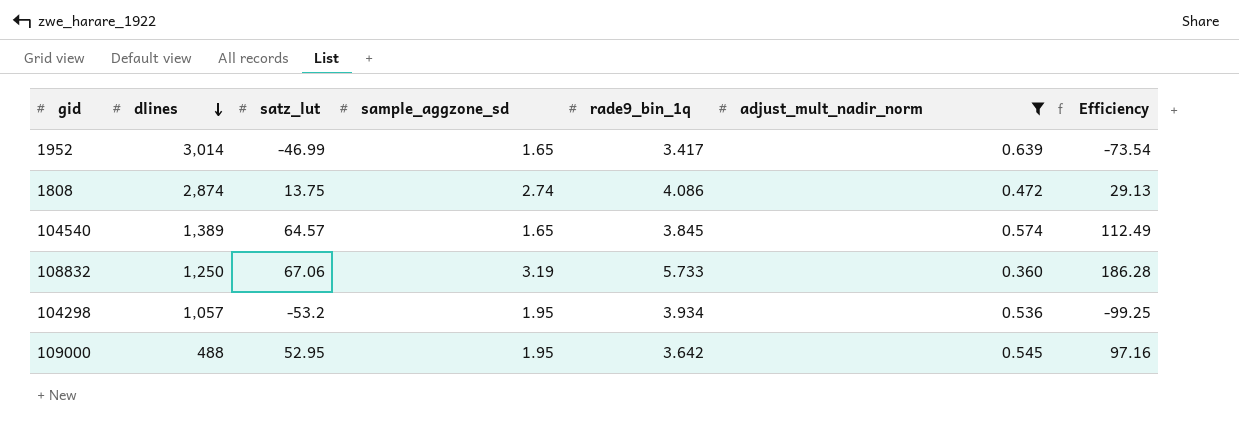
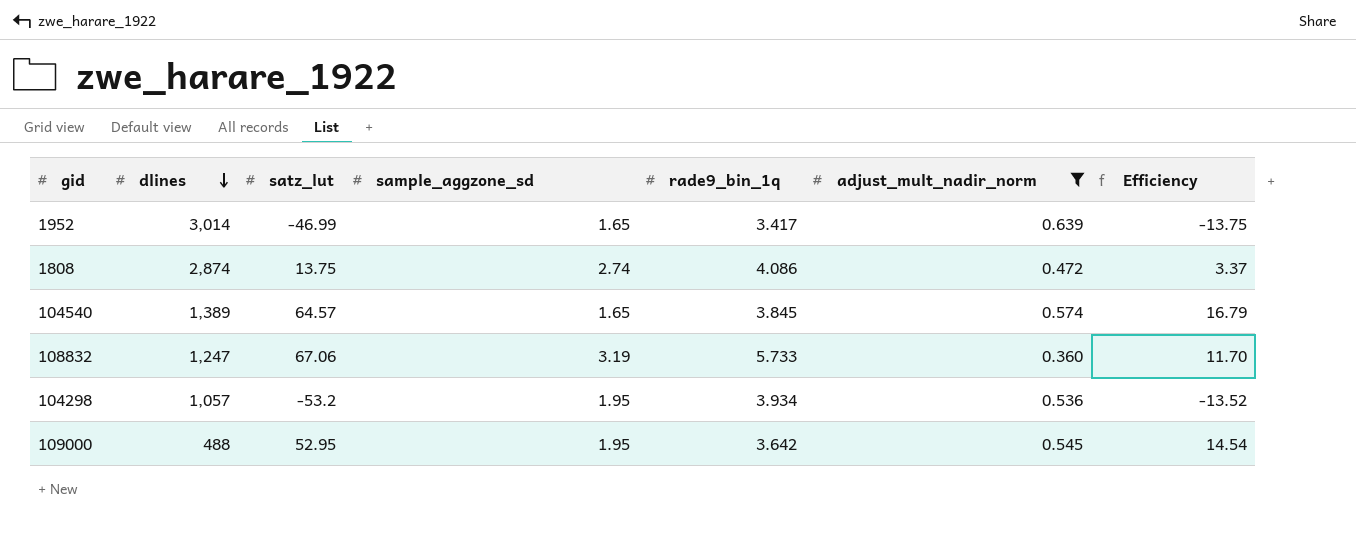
column Efficiency | formula: [satz_lut] / [adjust_mult_nadir_norm] -> [satz_lut] / [rade9_bin_1q]
108832 | dlines: 1,250 -> 1,247

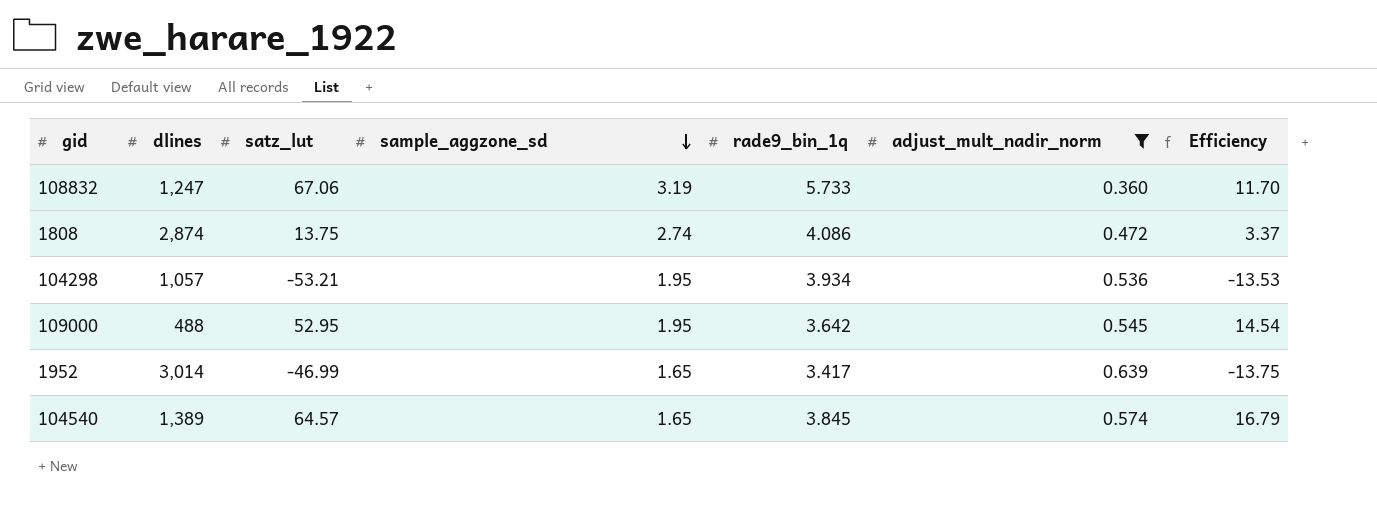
row order: dlines descending -> sample_aggzone_sd descending
104298 | satz_lut: -53.2 -> -53.21
104298 | Efficiency: -13.52 -> -13.53

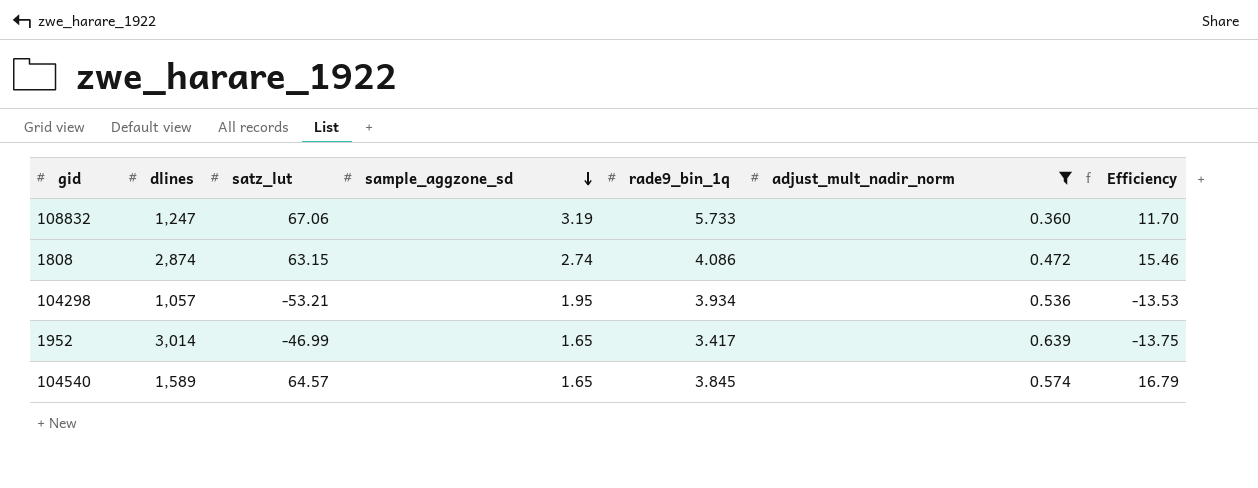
row 109000: 488 | 52.95 | 1.95 | 3.642 | 0.545 | 14.54 -> none
1808 | satz_lut: 13.75 -> 63.15
1808 | Efficiency: 3.37 -> 15.46
104540 | dlines: 1,389 -> 1,589

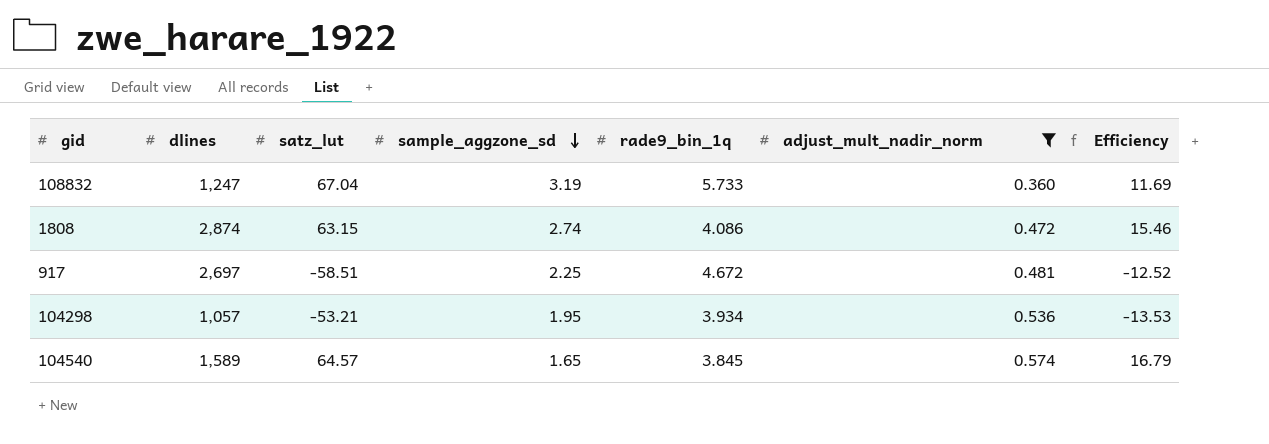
row 1952: 3,014 | -46.99 | 1.65 | 3.417 | 0.639 | -13.75 -> none
108832 | satz_lut: 67.06 -> 67.04
108832 | Efficiency: 11.70 -> 11.69
row 917: none -> 2,697 | -58.51 | 2.25 | 4.672 | 0.481 | -12.52

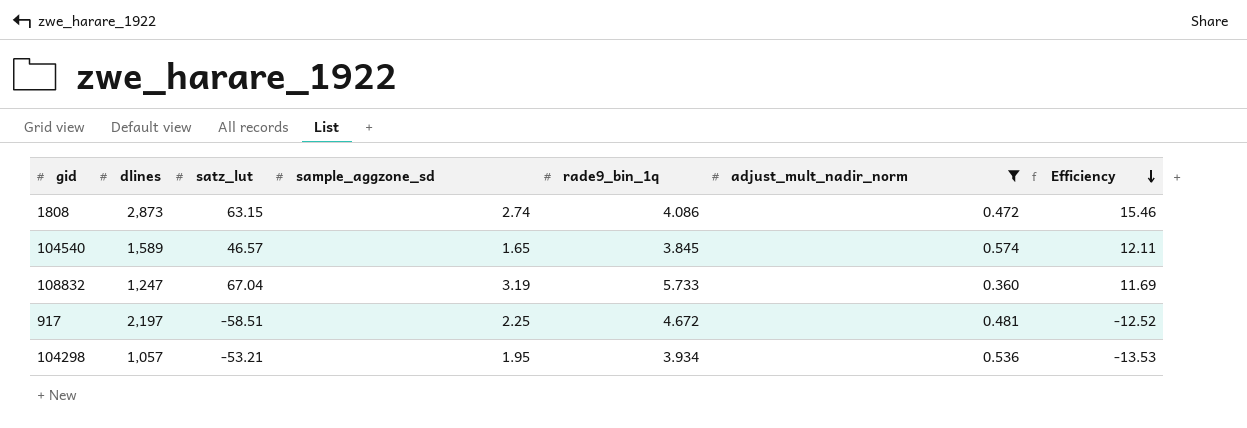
row order: sample_aggzone_sd descending -> Efficiency descending
1808 | dlines: 2,874 -> 2,873
104540 | satz_lut: 64.57 -> 46.57
104540 | Efficiency: 16.79 -> 12.11
917 | dlines: 2,697 -> 2,197

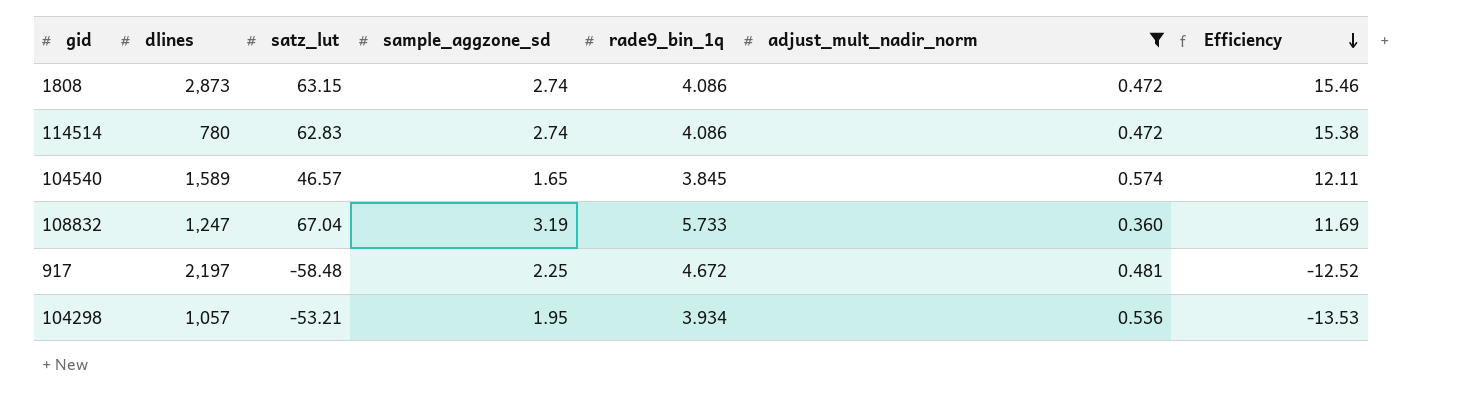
row 114514: none -> 780 | 62.83 | 2.74 | 4.086 | 0.472 | 15.38
917 | satz_lut: -58.51 -> -58.48

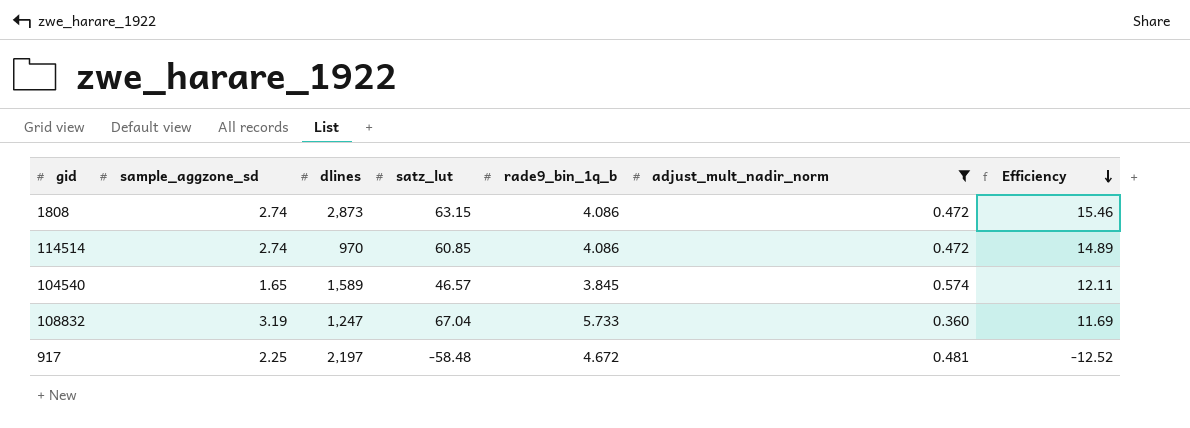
column sample_aggzone_sd | position: 4 -> 2
column name: rade9_bin_1q -> rade9_bin_1q_b
row 104298: 1,057 | -53.21 | 1.95 | 3.934 | 0.536 | -13.53 -> none
114514 | dlines: 780 -> 970
114514 | satz_lut: 62.83 -> 60.85
114514 | Efficiency: 15.38 -> 14.89

